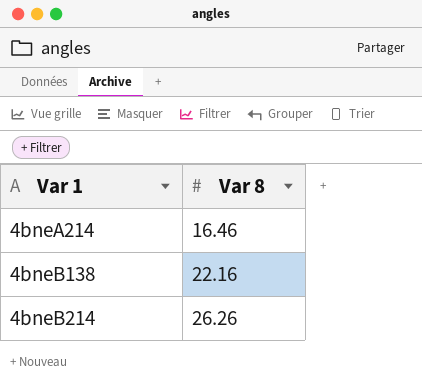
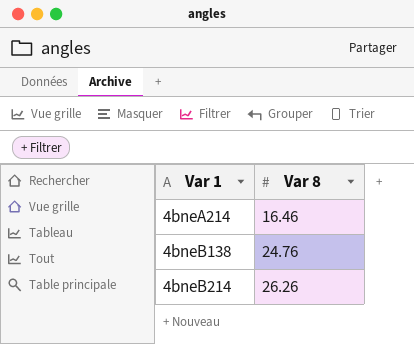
4bneB138 | Var 8: 22.16 -> 24.76

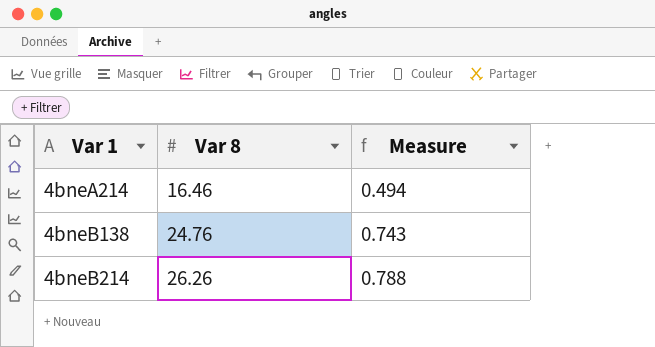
column Measure | formula: none -> [Var 8] * 0.03

